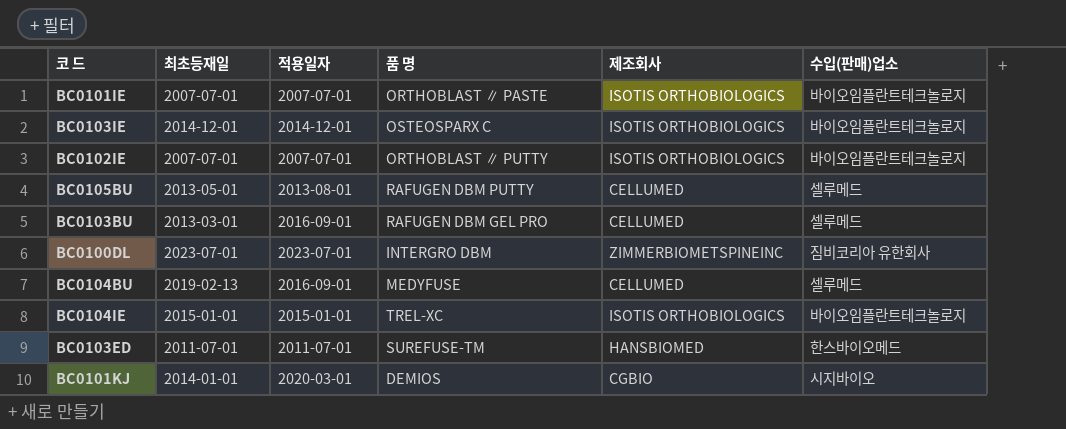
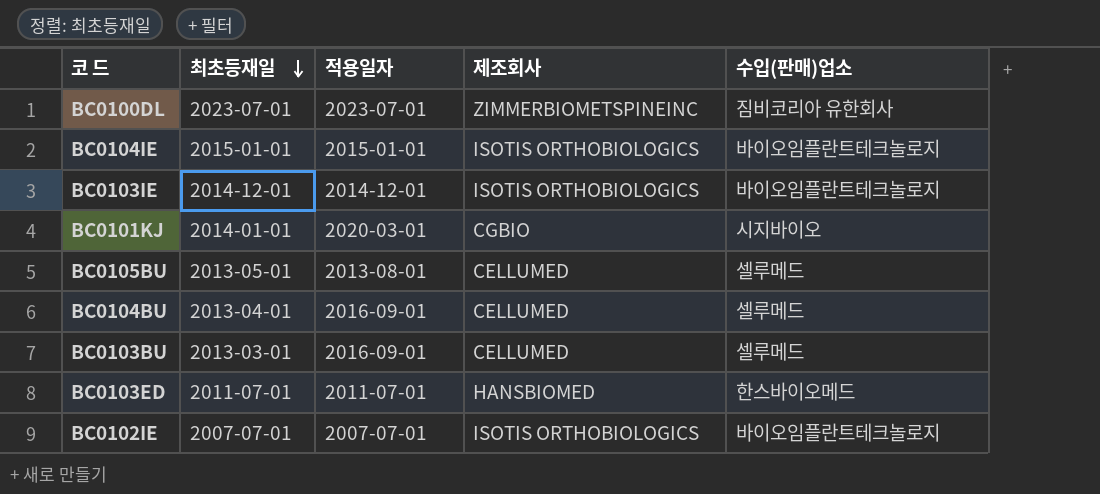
row order: none -> 최초등재일 descending
column 품 명 | position: 4 -> none
row BC0101IE: 2007-07-01 | 2007-07-01 | ORTHOBLAST ∥ PASTE | ISOTIS ORTHOBIOLOGICS | 바이오임플란트테크놀로지 -> none
BC0104BU | 최초등재일: 2019-02-13 -> 2013-04-01

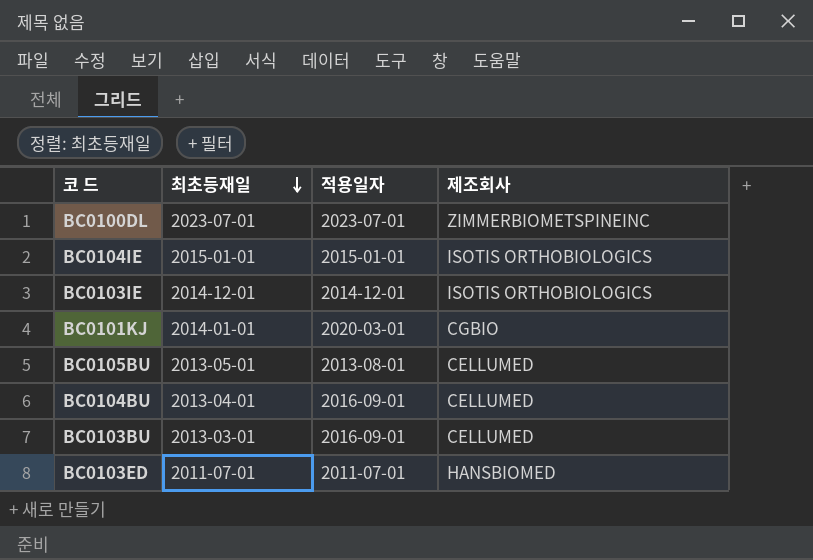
column 수입(판매)업소 | position: 5 -> none
row BC0102IE: 2007-07-01 | 2007-07-01 | ISOTIS ORTHOBIOLOGICS | 바이오임플란트테크놀로지 -> none

